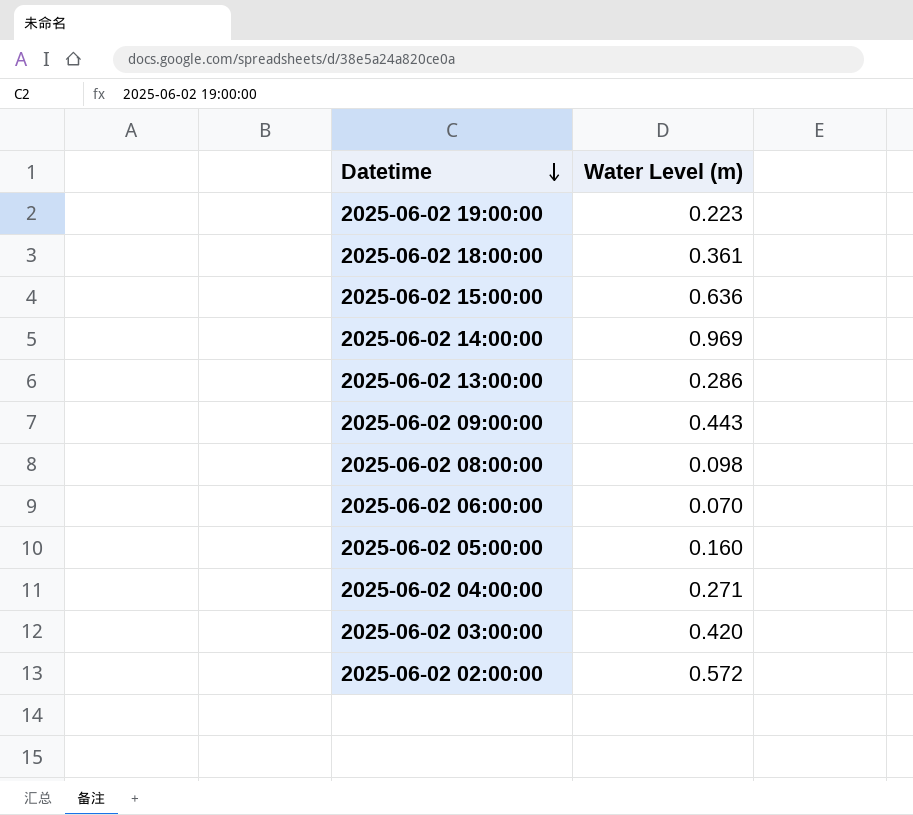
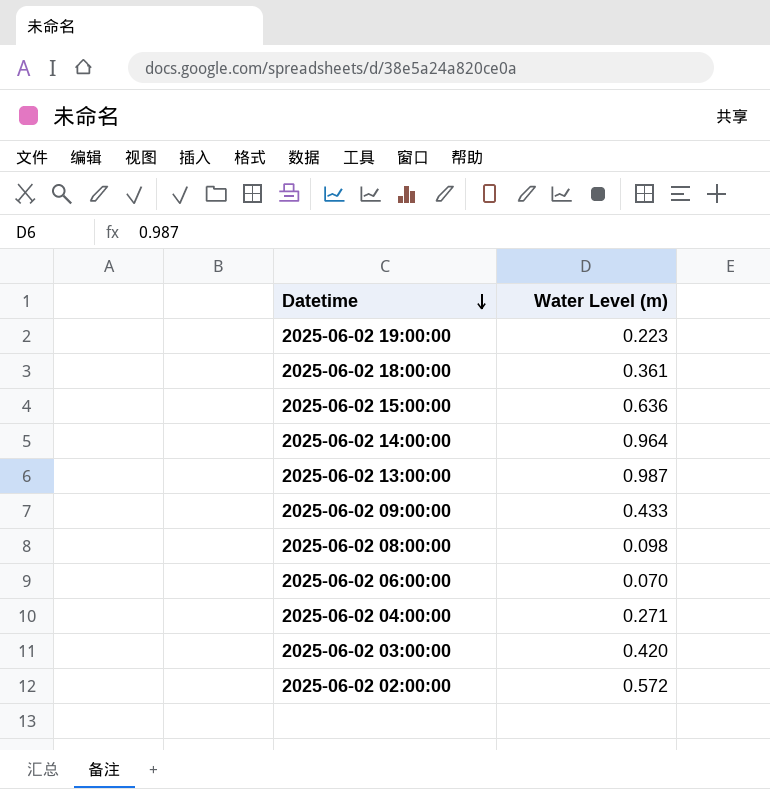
row 2025-06-02 05:00:00: 0.160 -> none
2025-06-02 14:00:00 | Water Level (m): 0.969 -> 0.964
2025-06-02 13:00:00 | Water Level (m): 0.286 -> 0.987
2025-06-02 09:00:00 | Water Level (m): 0.443 -> 0.433

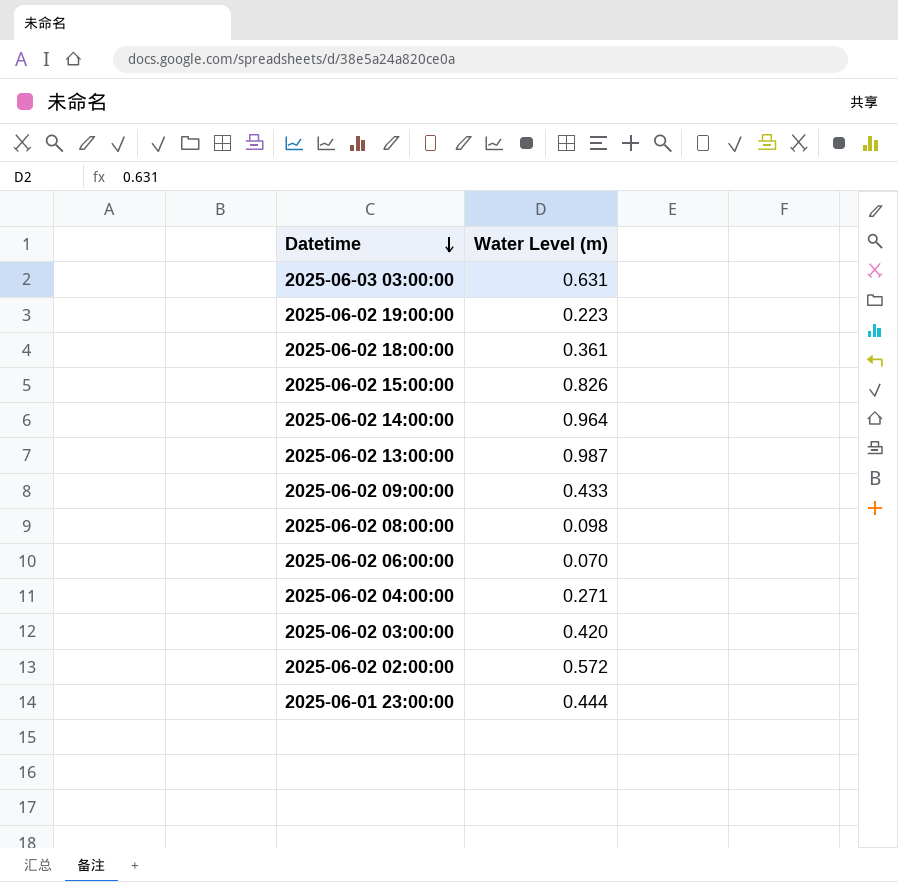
row 2025-06-03 03:00:00: none -> 0.631
2025-06-02 15:00:00 | Water Level (m): 0.636 -> 0.826
row 2025-06-01 23:00:00: none -> 0.444

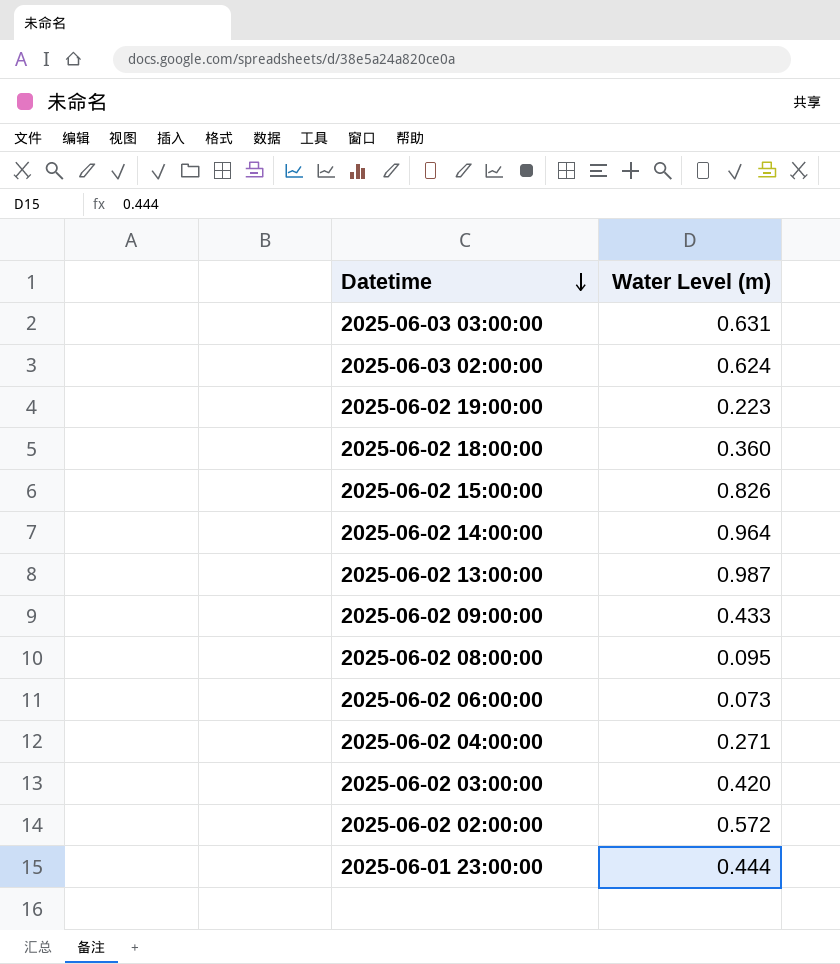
row 2025-06-03 02:00:00: none -> 0.624
2025-06-02 18:00:00 | Water Level (m): 0.361 -> 0.360
2025-06-02 08:00:00 | Water Level (m): 0.098 -> 0.095
2025-06-02 06:00:00 | Water Level (m): 0.070 -> 0.073

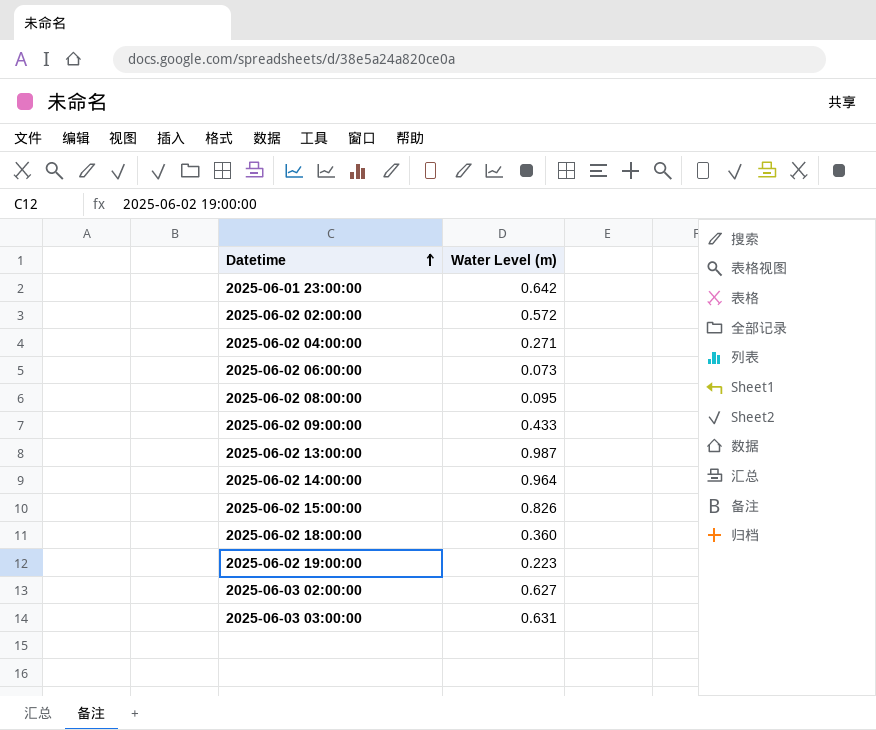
row order: Datetime descending -> Datetime ascending
row 2025-06-02 03:00:00: 0.420 -> none
2025-06-01 23:00:00 | Water Level (m): 0.444 -> 0.642
2025-06-03 02:00:00 | Water Level (m): 0.624 -> 0.627

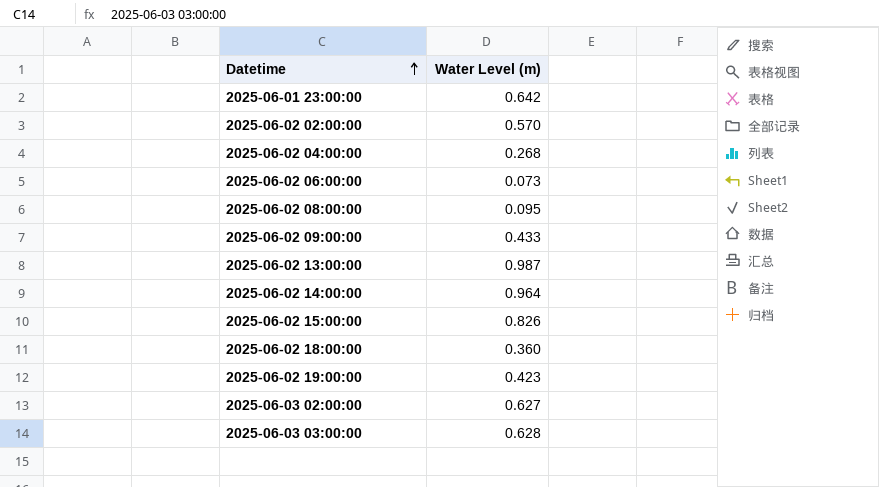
2025-06-02 02:00:00 | Water Level (m): 0.572 -> 0.570
2025-06-02 04:00:00 | Water Level (m): 0.271 -> 0.268
2025-06-02 19:00:00 | Water Level (m): 0.223 -> 0.423
2025-06-03 03:00:00 | Water Level (m): 0.631 -> 0.628

